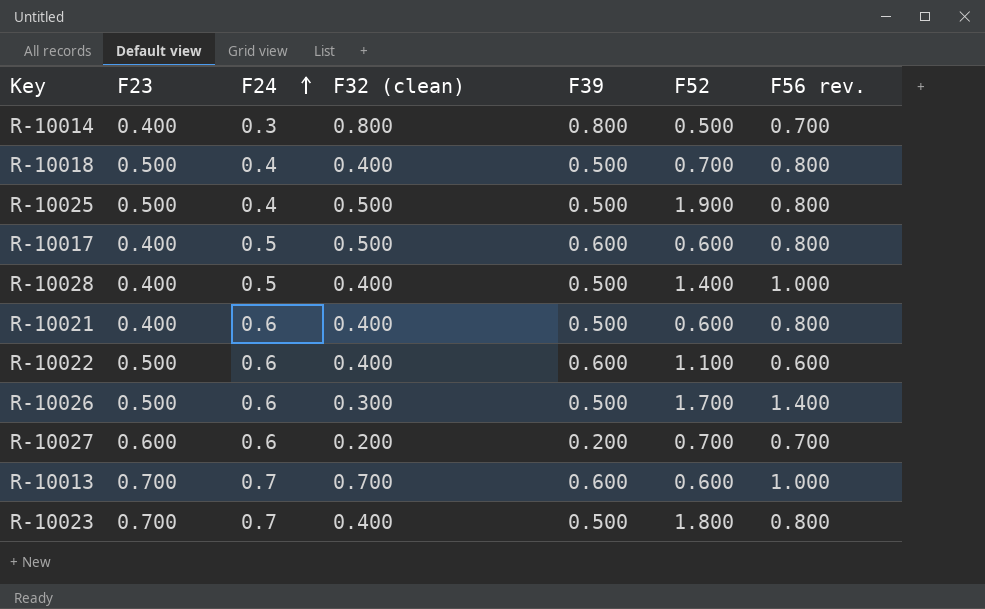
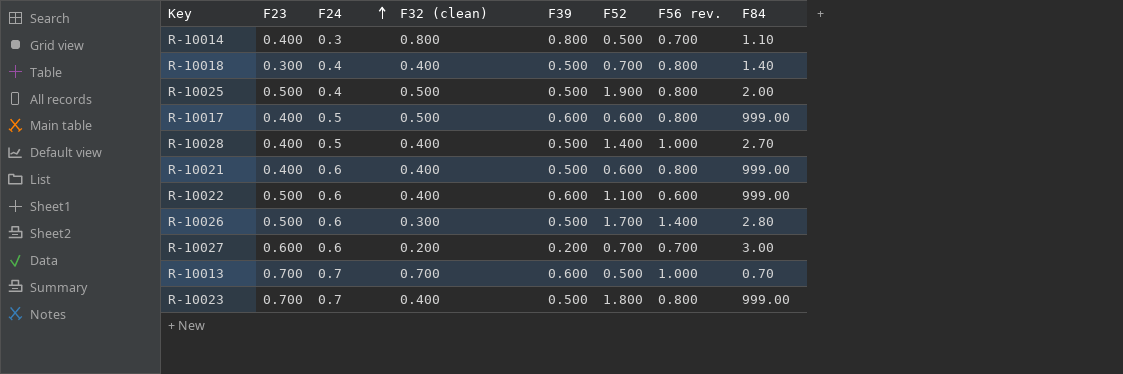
column F84 | position: none -> 8
R-10018 | F23: 0.500 -> 0.300
R-10013 | F52: 0.600 -> 0.500

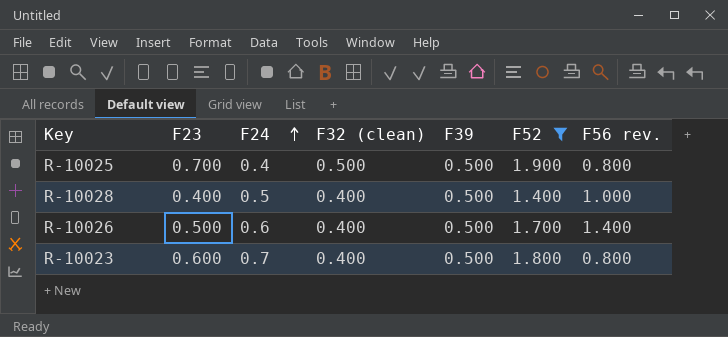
filter: none -> F52 >= 1.400
column F84 | position: 8 -> none
R-10025 | F23: 0.500 -> 0.700
R-10026 | F32 (clean): 0.300 -> 0.400
R-10023 | F23: 0.700 -> 0.600

